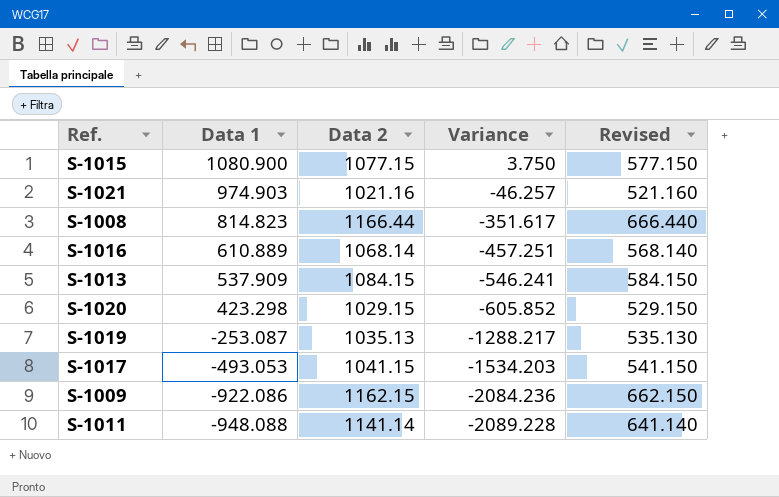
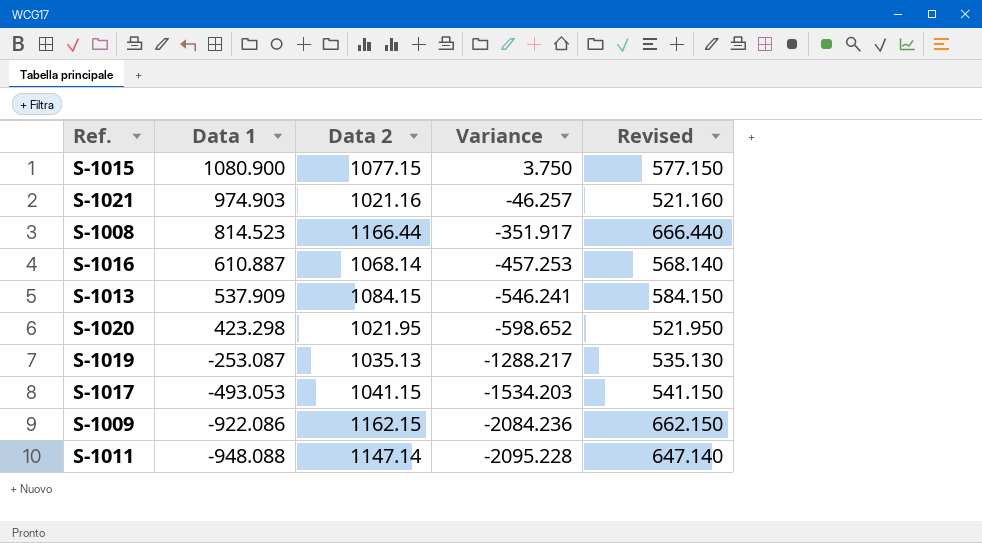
S-1008 | Data 1: 814.823 -> 814.523
S-1008 | Variance: -351.617 -> -351.917
S-1016 | Data 1: 610.889 -> 610.887
S-1016 | Variance: -457.251 -> -457.253
S-1020 | Data 2: 1029.15 -> 1021.95
S-1020 | Variance: -605.852 -> -598.652
S-1020 | Revised: 529.150 -> 521.950
S-1011 | Data 2: 1141.14 -> 1147.14
S-1011 | Variance: -2089.228 -> -2095.228
S-1011 | Revised: 641.140 -> 647.140

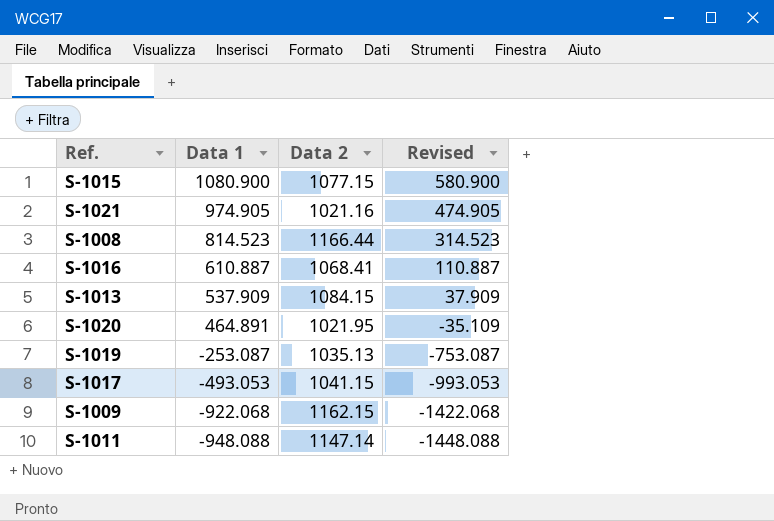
column Variance | formula: [Data 1] - [Data 2] -> none
column Revised | formula: [Data 2] - 500 -> [Data 1] - 500
S-1021 | Data 1: 974.903 -> 974.905
S-1016 | Data 2: 1068.14 -> 1068.41
S-1020 | Data 1: 423.298 -> 464.891
S-1009 | Data 1: -922.086 -> -922.068

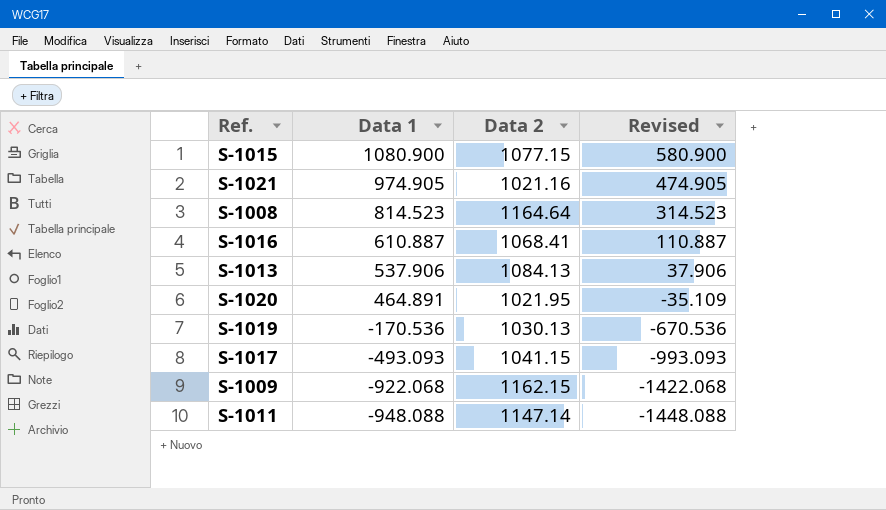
S-1008 | Data 2: 1166.44 -> 1164.64
S-1013 | Data 1: 537.909 -> 537.906
S-1013 | Data 2: 1084.15 -> 1084.13
S-1013 | Revised: 37.909 -> 37.906
S-1019 | Data 1: -253.087 -> -170.536
S-1019 | Data 2: 1035.13 -> 1030.13
S-1019 | Revised: -753.087 -> -670.536
S-1017 | Data 1: -493.053 -> -493.093
S-1017 | Revised: -993.053 -> -993.093

